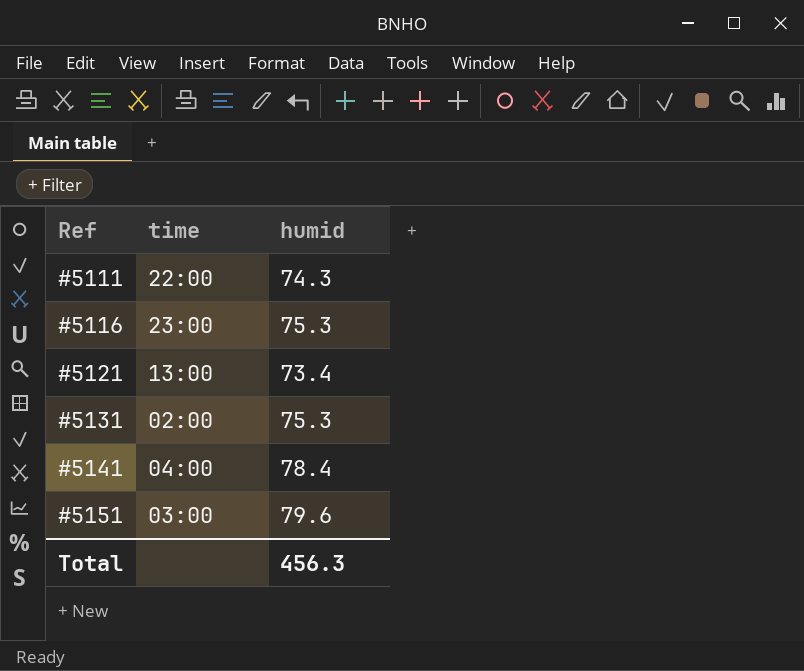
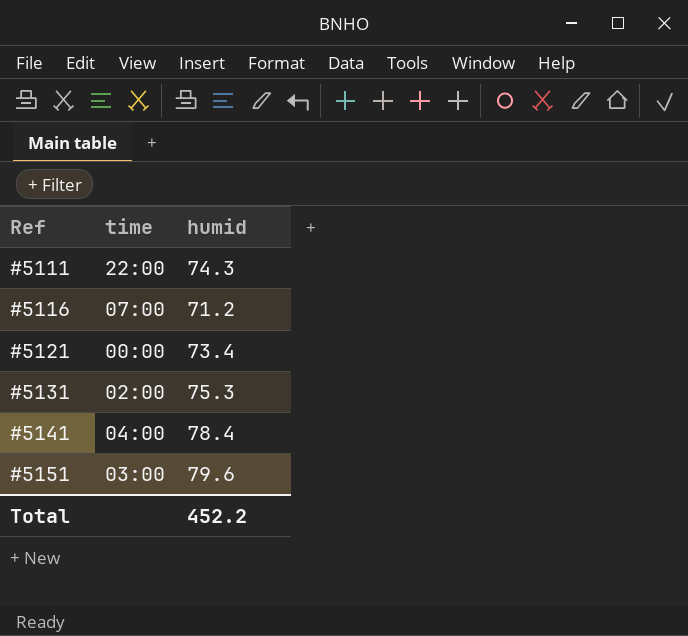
#5116 | time: 23:00 -> 07:00
#5116 | humid: 75.3 -> 71.2
#5121 | time: 13:00 -> 00:00
Total | humid: 456.3 -> 452.2

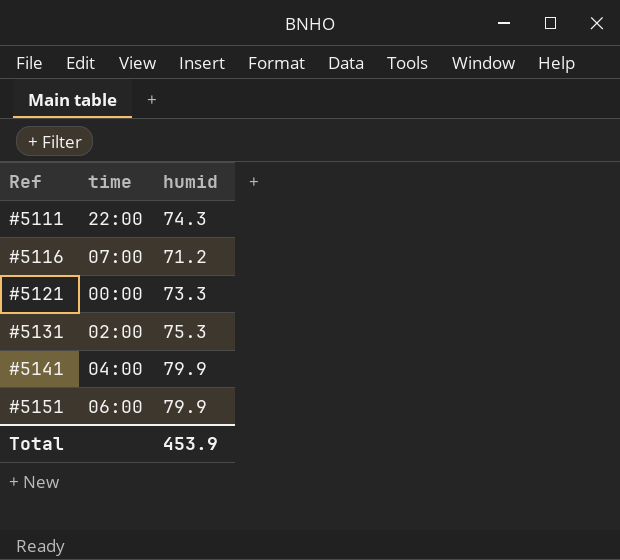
#5121 | humid: 73.4 -> 73.3
#5141 | humid: 78.4 -> 79.9
#5151 | time: 03:00 -> 06:00
#5151 | humid: 79.6 -> 79.9
Total | humid: 452.2 -> 453.9

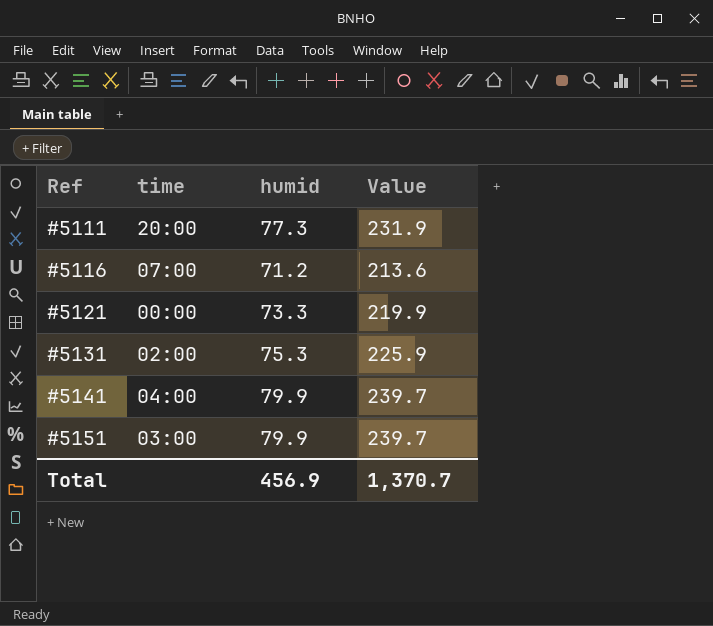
column Value | formula: none -> [humid] * 3
#5111 | time: 22:00 -> 20:00
#5111 | humid: 74.3 -> 77.3
#5151 | time: 06:00 -> 03:00
Total | humid: 453.9 -> 456.9

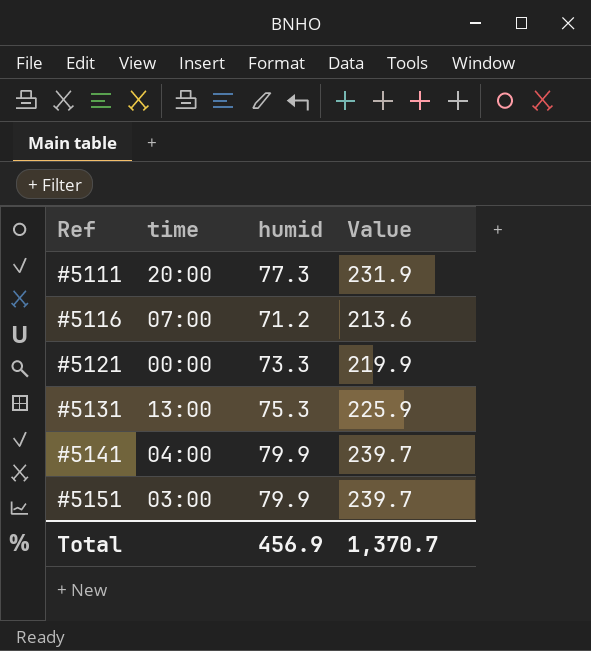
#5131 | time: 02:00 -> 13:00

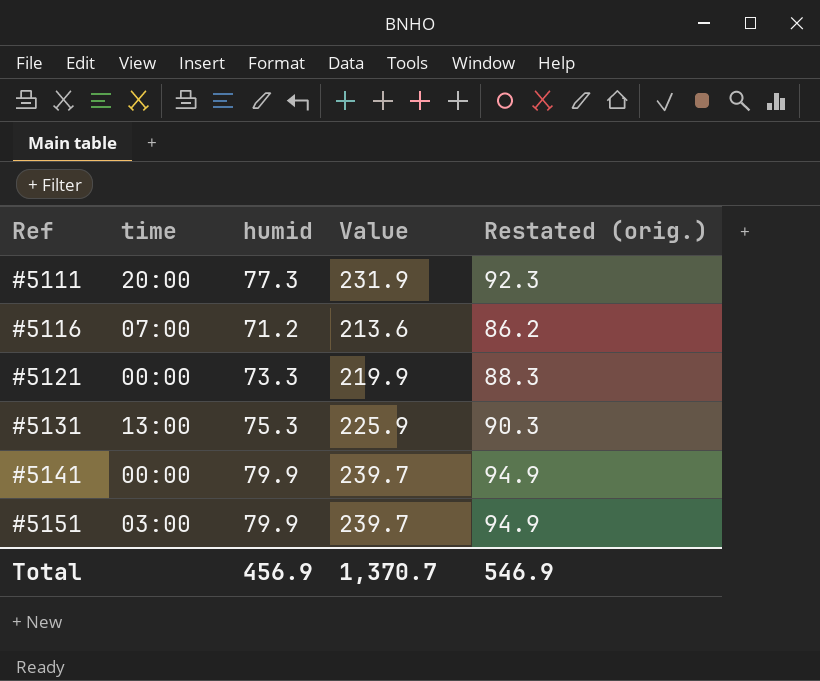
column Restated (orig.) | formula: none -> [humid] + 15
#5141 | time: 04:00 -> 00:00

